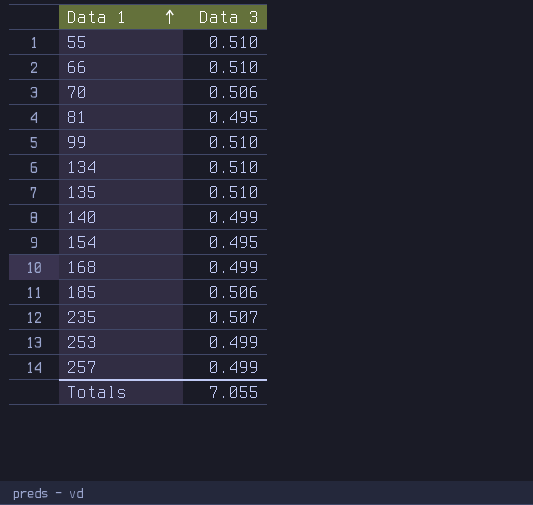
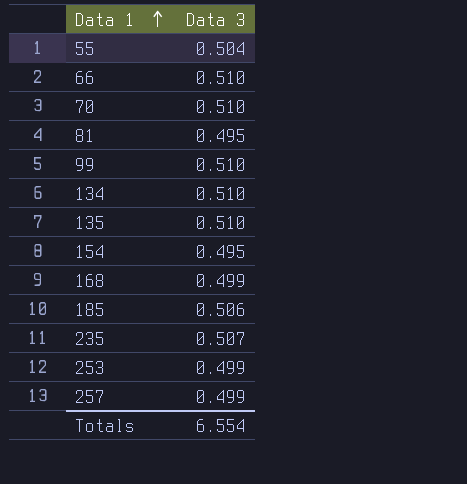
row 140: 0.499 -> none
55 | Data 3: 0.510 -> 0.504
70 | Data 3: 0.506 -> 0.510
Totals | Data 3: 7.055 -> 6.554

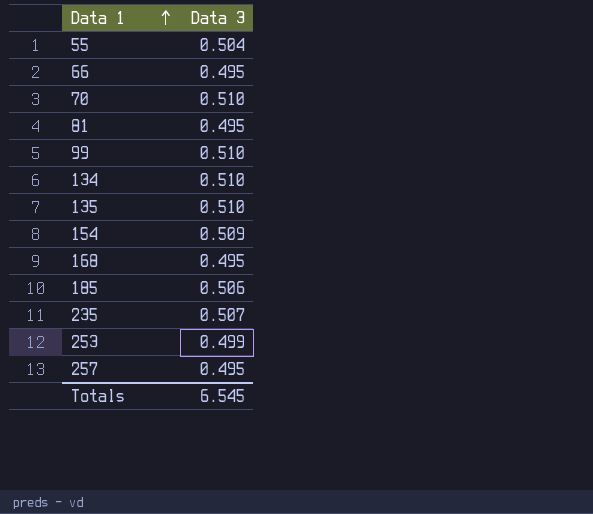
66 | Data 3: 0.510 -> 0.495
154 | Data 3: 0.495 -> 0.509
168 | Data 3: 0.499 -> 0.495
257 | Data 3: 0.499 -> 0.495
Totals | Data 3: 6.554 -> 6.545

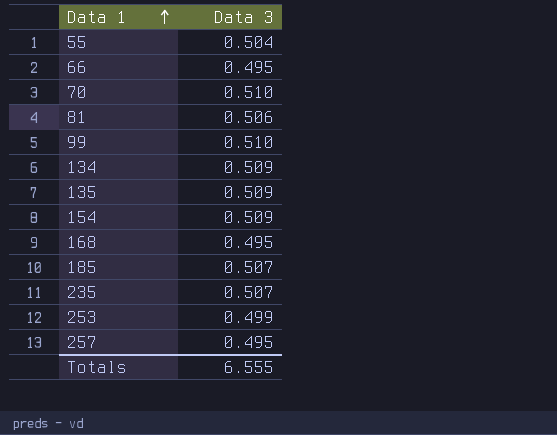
81 | Data 3: 0.495 -> 0.506
134 | Data 3: 0.510 -> 0.509
135 | Data 3: 0.510 -> 0.509
185 | Data 3: 0.506 -> 0.507
Totals | Data 3: 6.545 -> 6.555

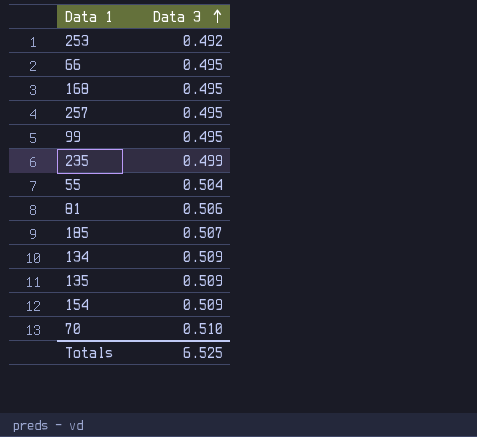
row order: Data 1 ascending -> Data 3 ascending
253 | Data 3: 0.499 -> 0.492
99 | Data 3: 0.510 -> 0.495
235 | Data 3: 0.507 -> 0.499
Totals | Data 3: 6.555 -> 6.525

